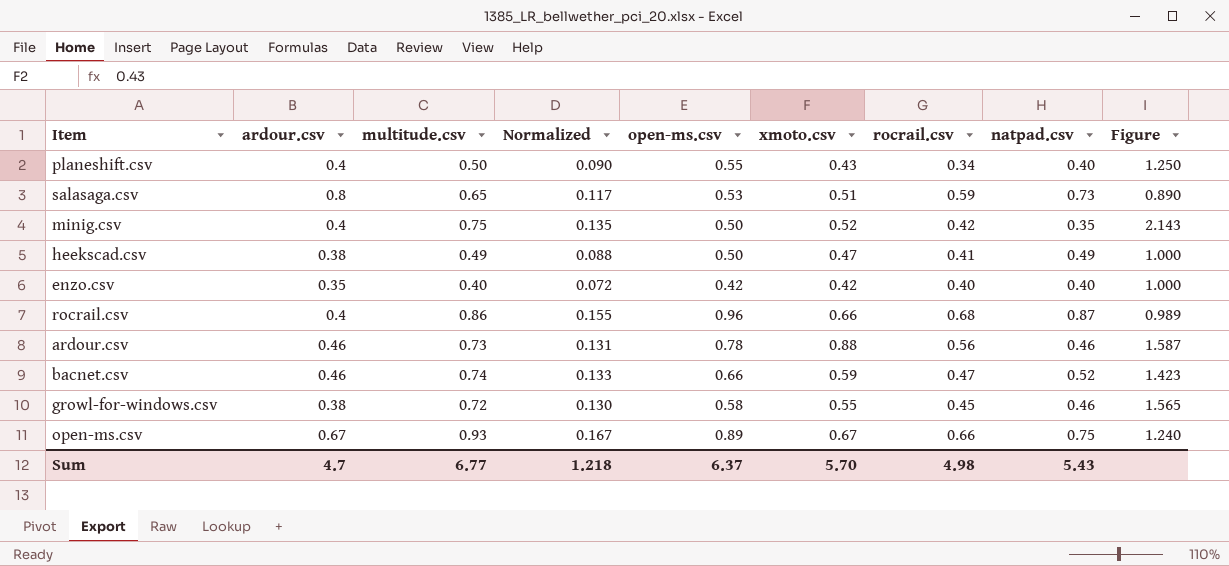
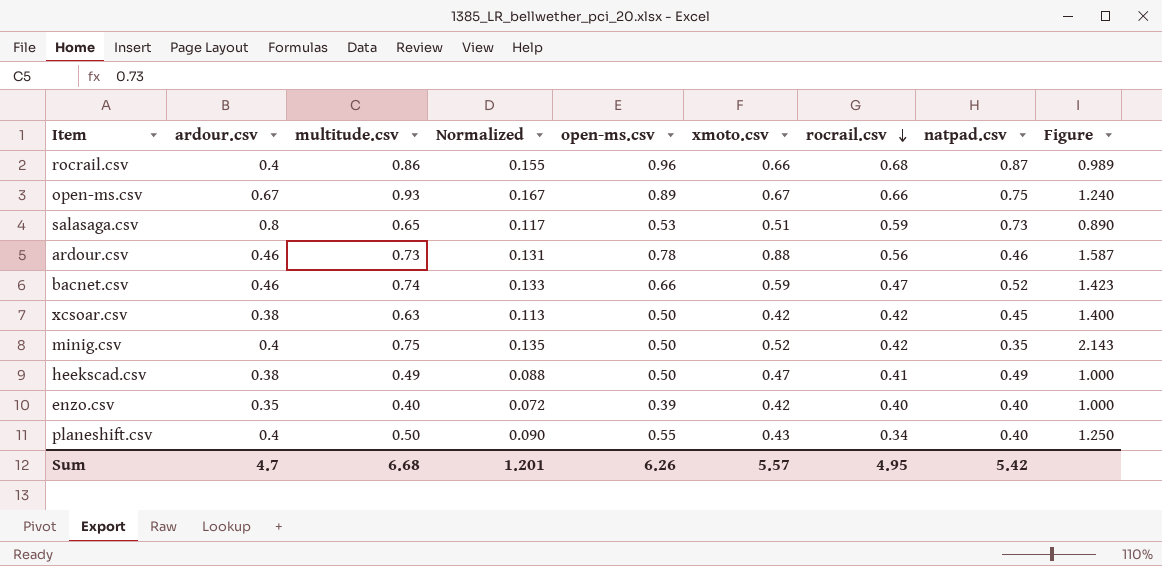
row order: none -> rocrail.csv descending
row growl-for-windows.csv: 0.38 | 0.72 | 0.130 | 0.58 | 0.55 | 0.45 | 0.46 | 1.565 -> none
row xcsoar.csv: none -> 0.38 | 0.63 | 0.113 | 0.50 | 0.42 | 0.42 | 0.45 | 1.400
enzo.csv | open-ms.csv: 0.42 -> 0.39
Sum | multitude.csv: 6.77 -> 6.68
Sum | Normalized: 1.218 -> 1.201
Sum | open-ms.csv: 6.37 -> 6.26
Sum | xmoto.csv: 5.70 -> 5.57
Sum | rocrail.csv: 4.98 -> 4.95
Sum | natpad.csv: 5.43 -> 5.42

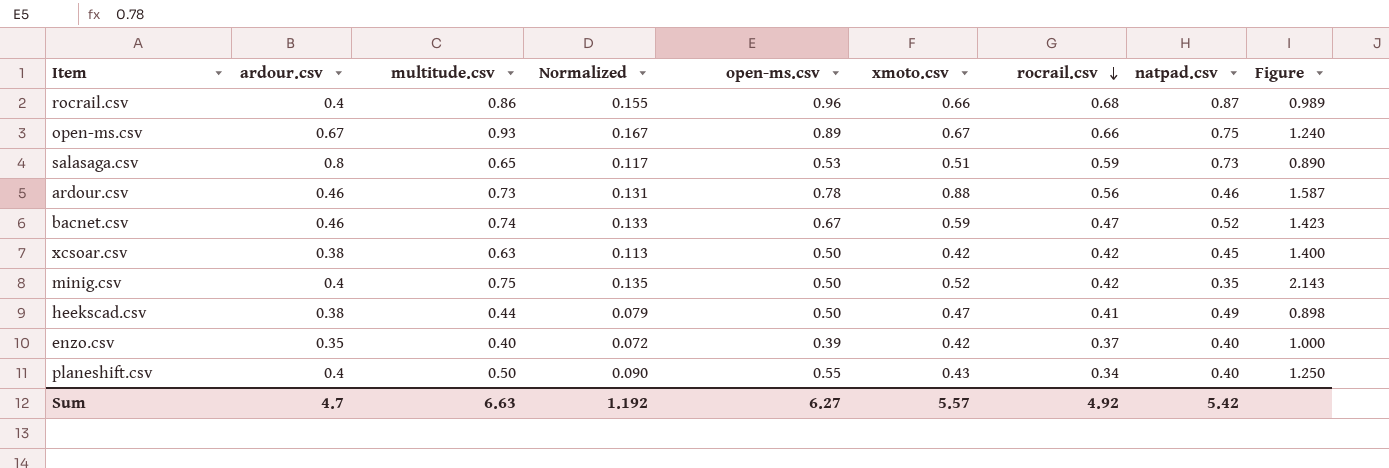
bacnet.csv | open-ms.csv: 0.66 -> 0.67
heekscad.csv | multitude.csv: 0.49 -> 0.44
heekscad.csv | Normalized: 0.088 -> 0.079
heekscad.csv | Figure: 1.000 -> 0.898
enzo.csv | rocrail.csv: 0.40 -> 0.37
Sum | multitude.csv: 6.68 -> 6.63
Sum | Normalized: 1.201 -> 1.192
Sum | open-ms.csv: 6.26 -> 6.27
Sum | rocrail.csv: 4.95 -> 4.92

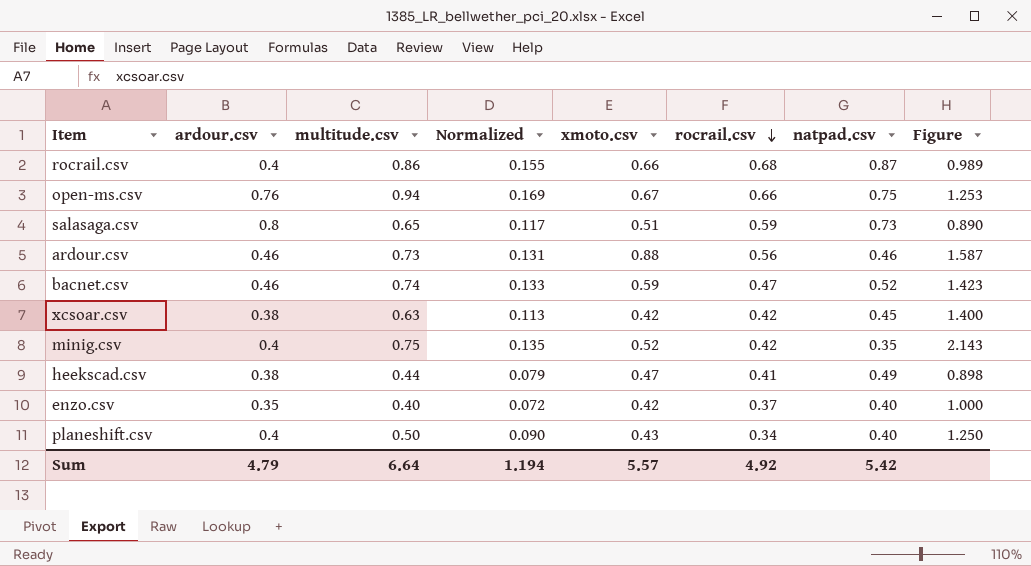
column open-ms.csv | position: 5 -> none
open-ms.csv | ardour.csv: 0.67 -> 0.76
open-ms.csv | multitude.csv: 0.93 -> 0.94
open-ms.csv | Normalized: 0.167 -> 0.169
open-ms.csv | Figure: 1.240 -> 1.253
Sum | ardour.csv: 4.7 -> 4.79
Sum | multitude.csv: 6.63 -> 6.64
Sum | Normalized: 1.192 -> 1.194

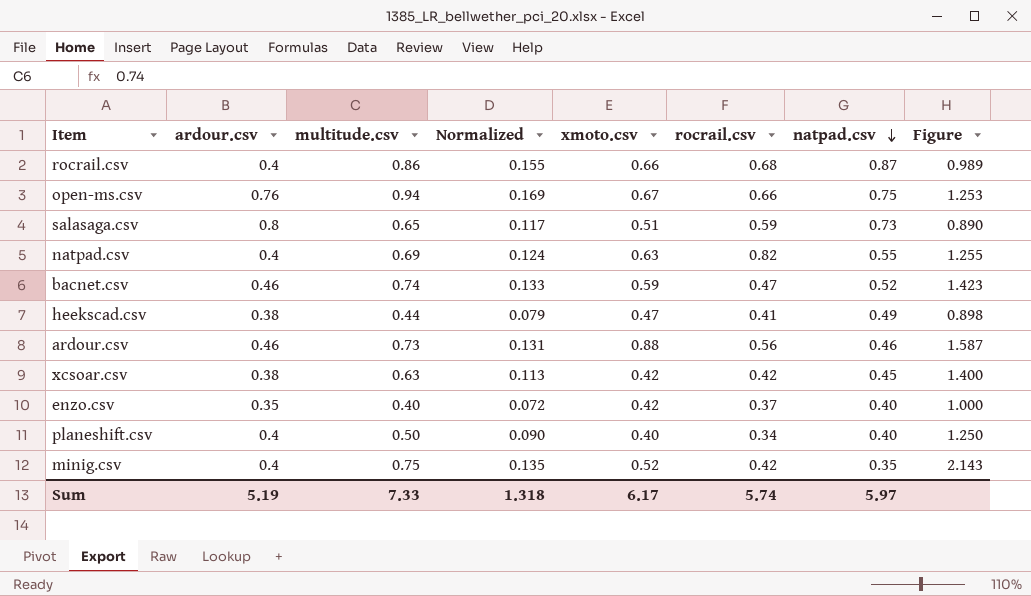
row order: rocrail.csv descending -> natpad.csv descending
row natpad.csv: none -> 0.4 | 0.69 | 0.124 | 0.63 | 0.82 | 0.55 | 1.255
planeshift.csv | xmoto.csv: 0.43 -> 0.40
Sum | ardour.csv: 4.79 -> 5.19
Sum | multitude.csv: 6.64 -> 7.33
Sum | Normalized: 1.194 -> 1.318
Sum | xmoto.csv: 5.57 -> 6.17
Sum | rocrail.csv: 4.92 -> 5.74
Sum | natpad.csv: 5.42 -> 5.97

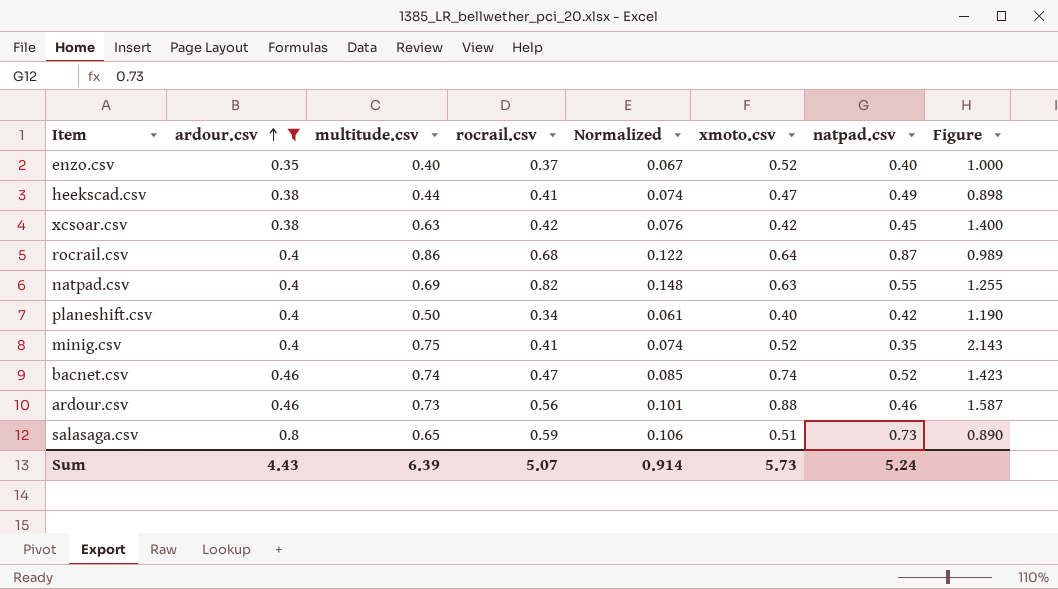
filter: none -> ardour.csv != 0.76
row order: natpad.csv descending -> ardour.csv ascending
column rocrail.csv | position: 6 -> 4
column Normalized | formula: [multitude.csv] * 0.18 -> [rocrail.csv] * 0.18
enzo.csv | xmoto.csv: 0.42 -> 0.52
rocrail.csv | xmoto.csv: 0.66 -> 0.64
planeshift.csv | natpad.csv: 0.40 -> 0.42
planeshift.csv | Figure: 1.250 -> 1.190
minig.csv | rocrail.csv: 0.42 -> 0.41
bacnet.csv | xmoto.csv: 0.59 -> 0.74
Sum | ardour.csv: 5.19 -> 4.43
Sum | multitude.csv: 7.33 -> 6.39
Sum | rocrail.csv: 5.74 -> 5.07
Sum | Normalized: 1.318 -> 0.914
Sum | xmoto.csv: 6.17 -> 5.73
Sum | natpad.csv: 5.97 -> 5.24

